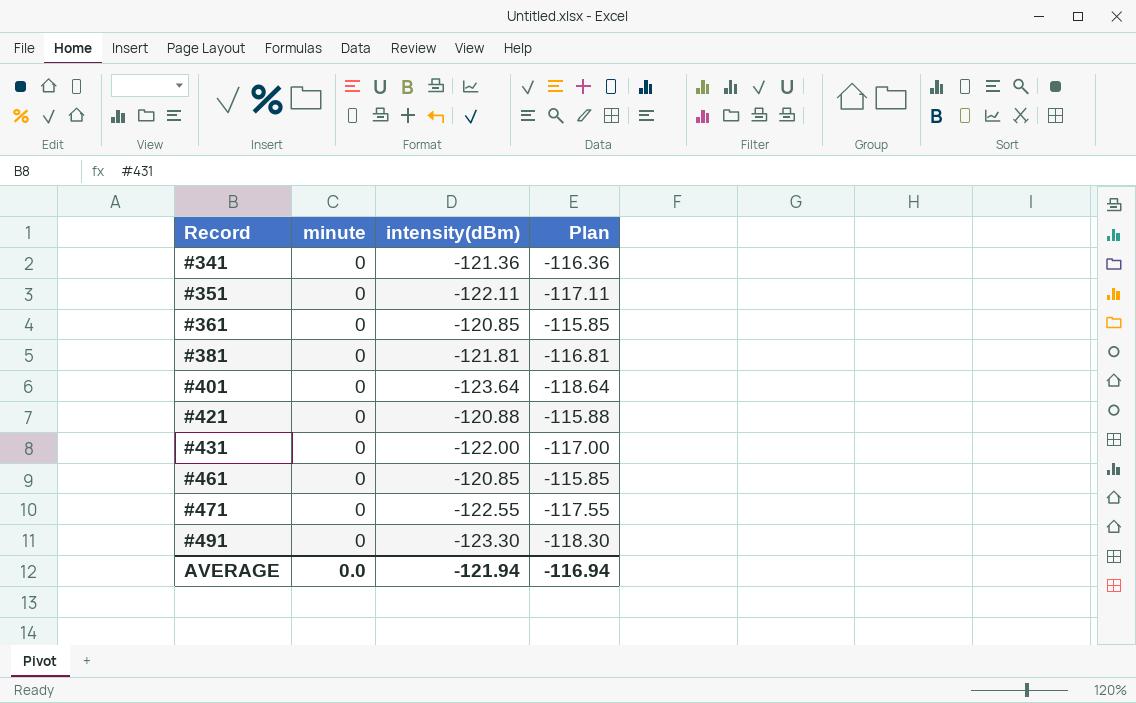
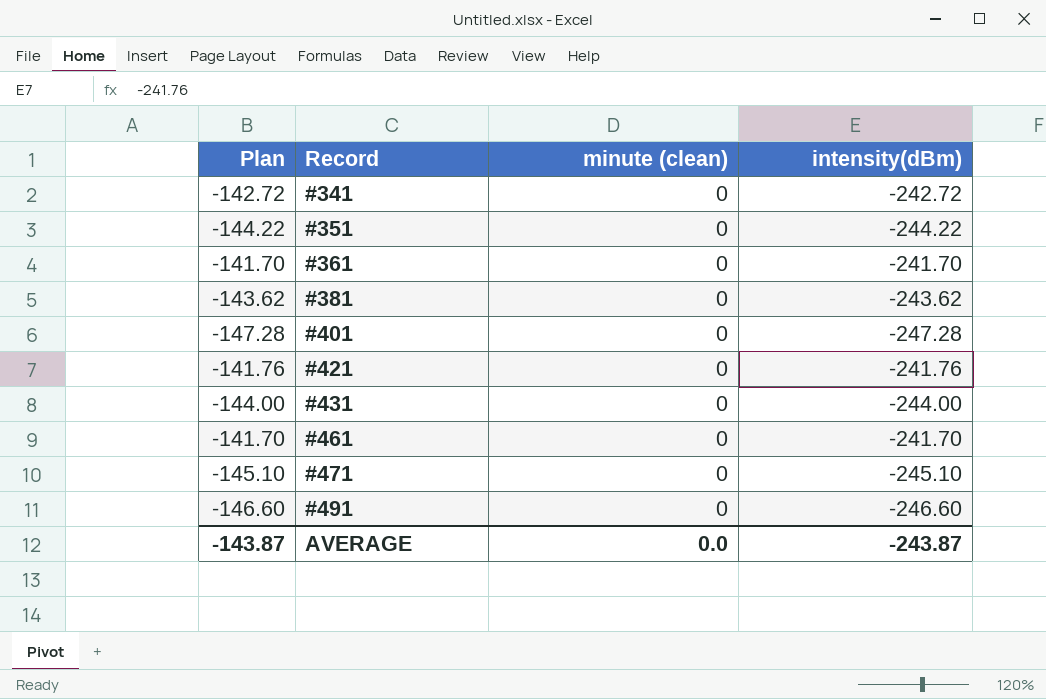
column Plan | formula: [intensity(dBm)] + 5 -> [intensity(dBm)] + 100
column Plan | position: 4 -> 1
column name: minute -> minute (clean)
#341 | intensity(dBm): -121.36 -> -242.72
#351 | intensity(dBm): -122.11 -> -244.22
#361 | intensity(dBm): -120.85 -> -241.70
#381 | intensity(dBm): -121.81 -> -243.62
#401 | intensity(dBm): -123.64 -> -247.28
#421 | intensity(dBm): -120.88 -> -241.76
#431 | intensity(dBm): -122.00 -> -244.00
#461 | intensity(dBm): -120.85 -> -241.70
#471 | intensity(dBm): -122.55 -> -245.10
#491 | intensity(dBm): -123.30 -> -246.60
AVERAGE | Plan: -116.94 -> -143.87
AVERAGE | intensity(dBm): -121.94 -> -243.87

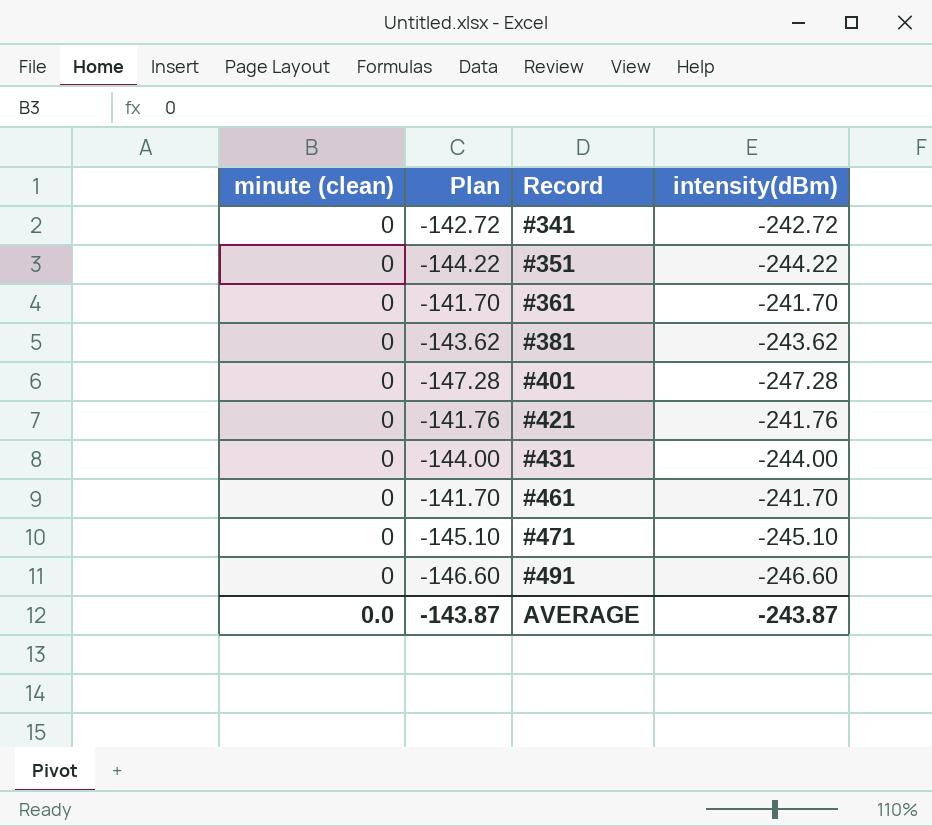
column minute (clean) | position: 3 -> 1

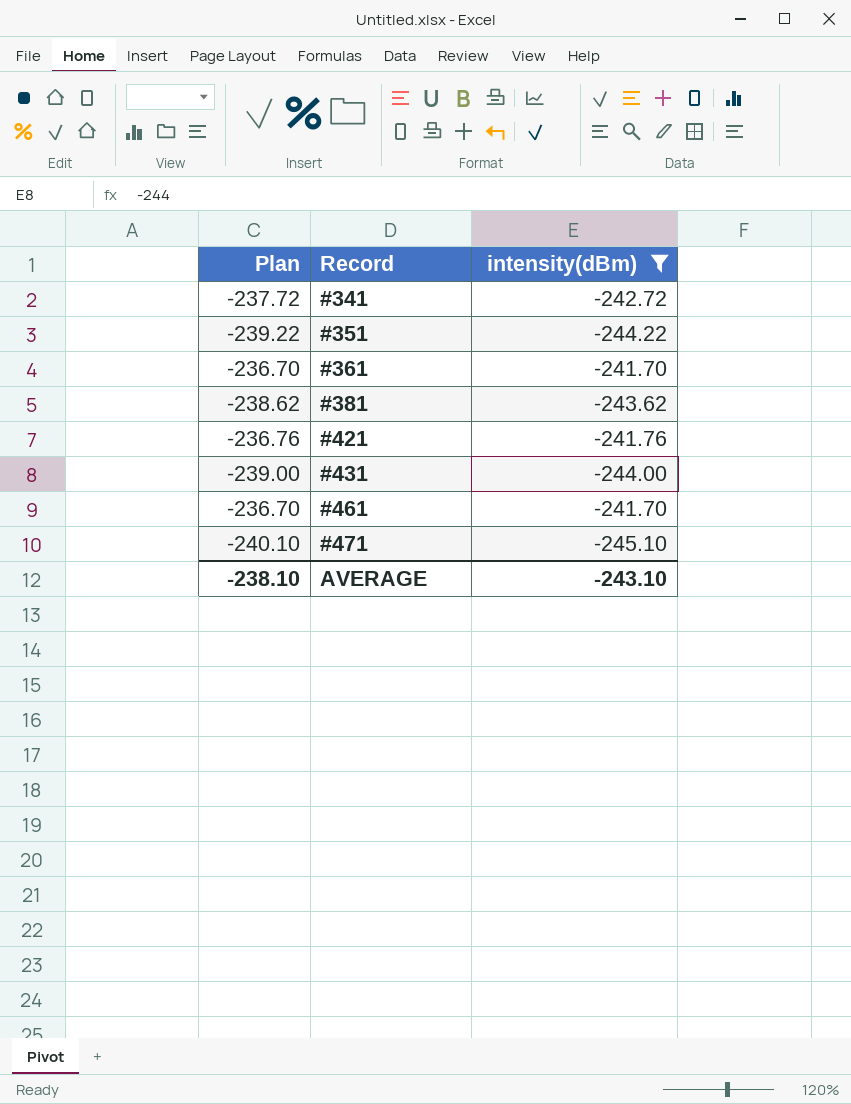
filter: none -> intensity(dBm) >= -245.10
column minute (clean) | position: 1 -> none
column Plan | formula: [intensity(dBm)] + 100 -> [intensity(dBm)] + 5
AVERAGE | Plan: -143.87 -> -238.10
AVERAGE | intensity(dBm): -243.87 -> -243.10

